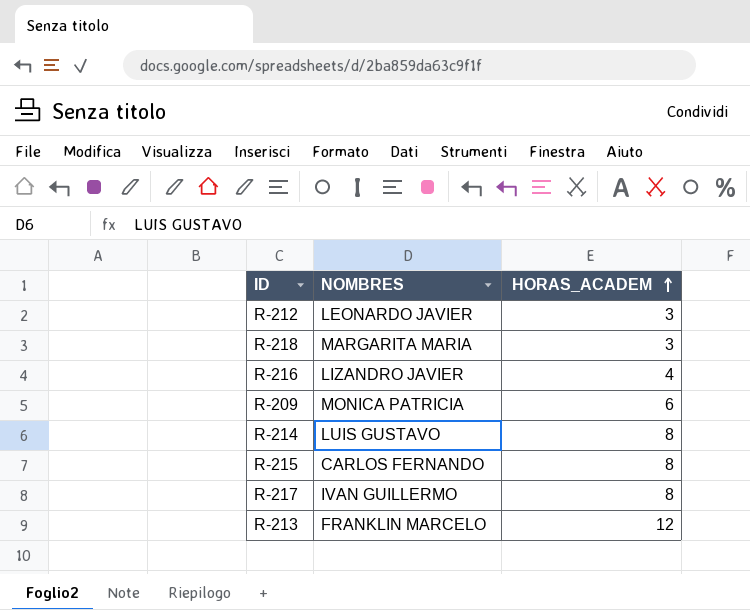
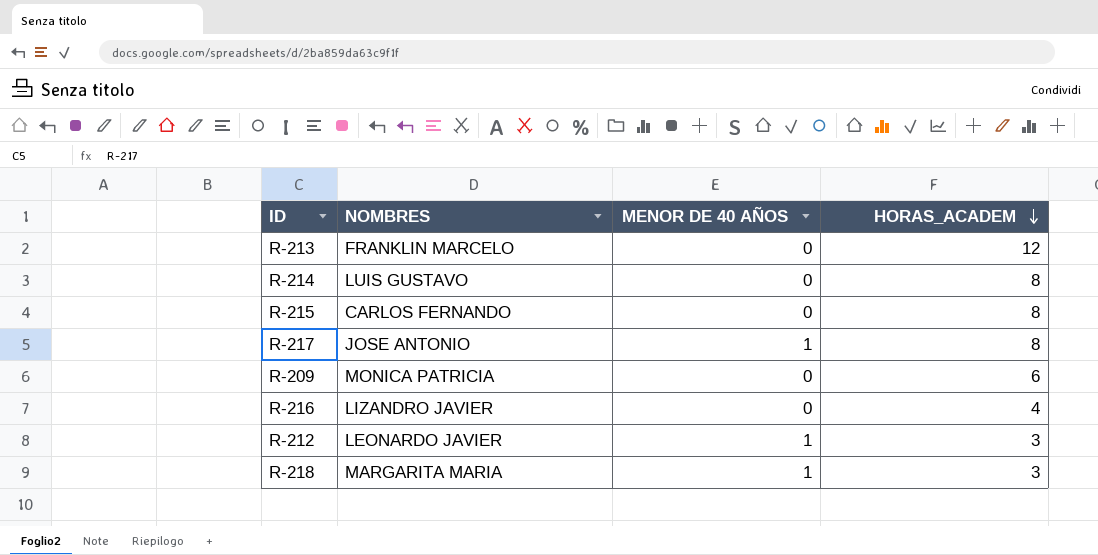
row order: HORAS_ACADEM ascending -> HORAS_ACADEM descending
column MENOR DE 40 AÑOS | position: none -> 3
R-217 | NOMBRES: IVAN GUILLERMO -> JOSE ANTONIO

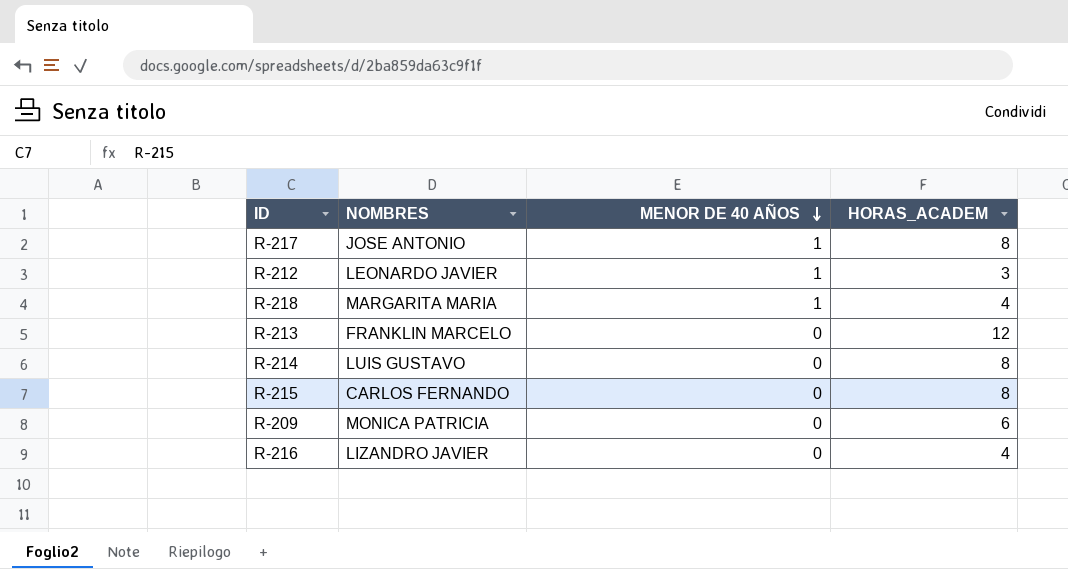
row order: HORAS_ACADEM descending -> MENOR DE 40 AÑOS descending
R-218 | HORAS_ACADEM: 3 -> 4

